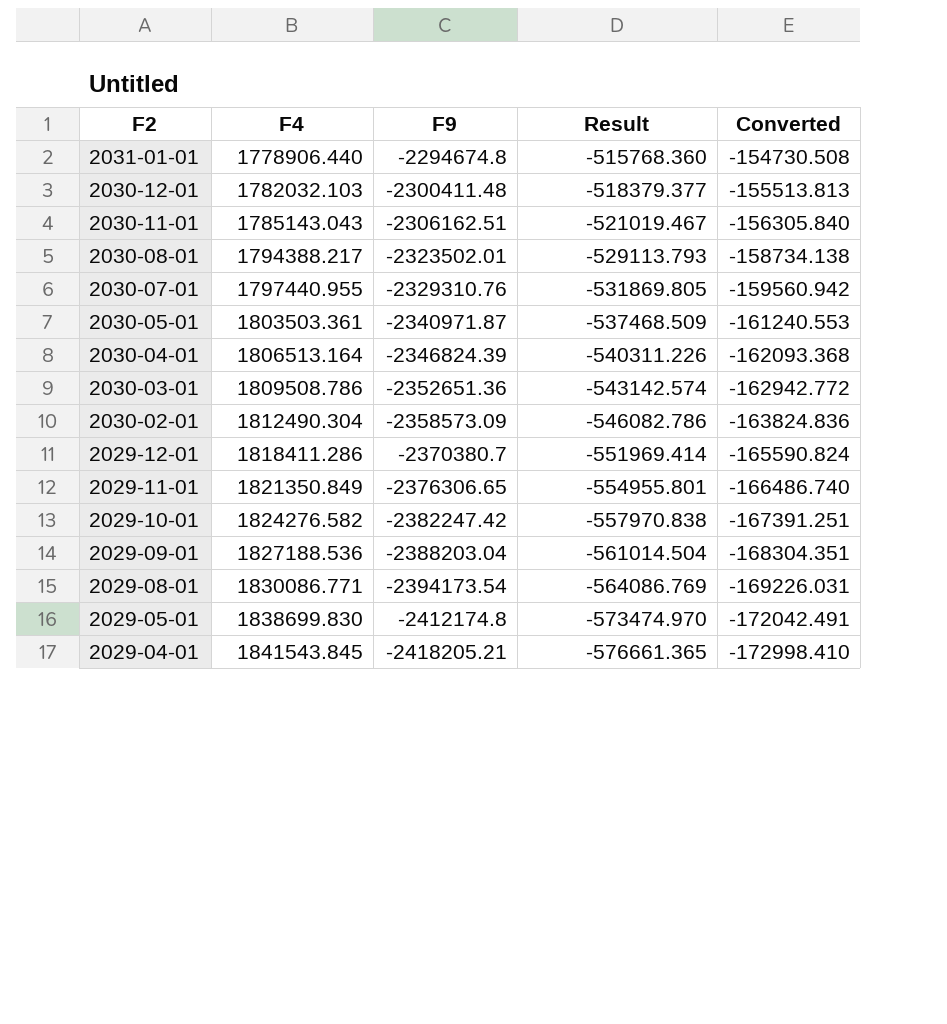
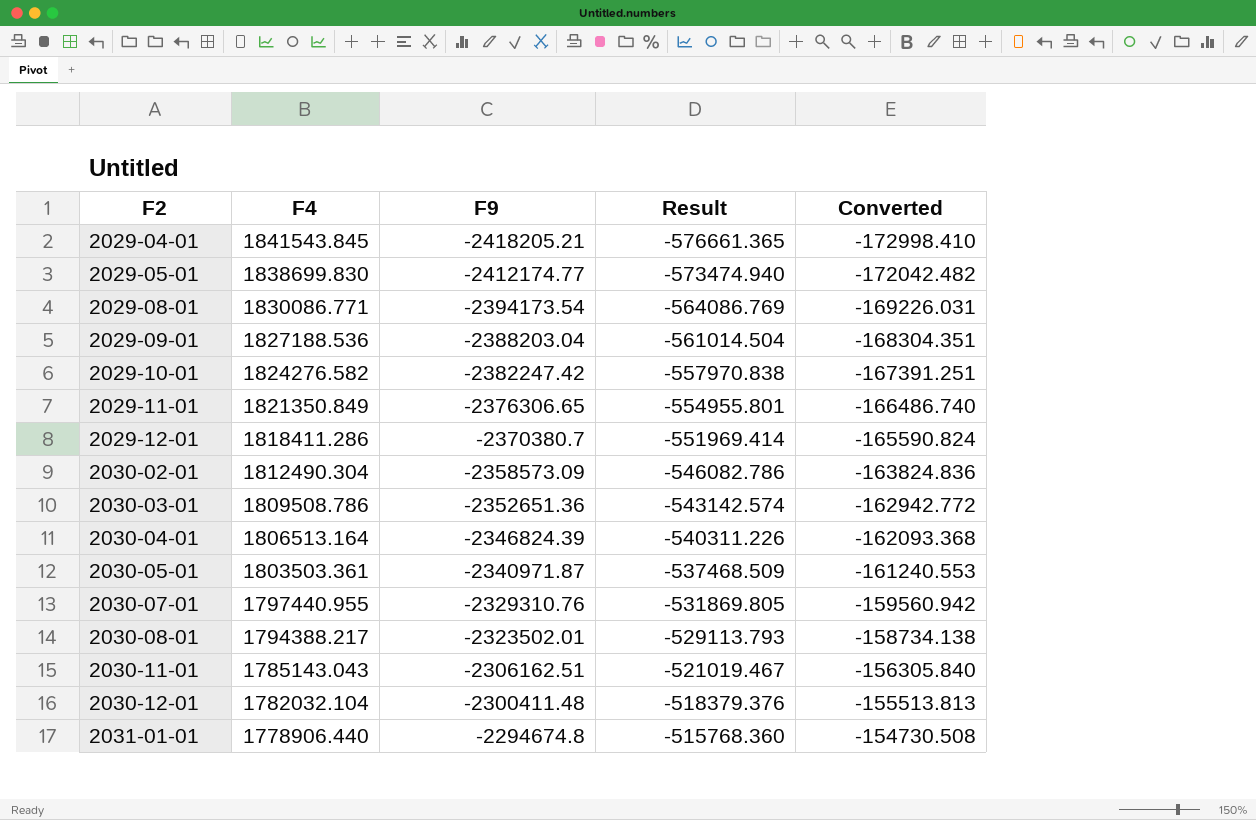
row order: F2 descending -> F2 ascending
2029-05-01 | F9: -2412174.8 -> -2412174.77
2029-05-01 | Result: -573474.970 -> -573474.940
2029-05-01 | Converted: -172042.491 -> -172042.482
2030-12-01 | F4: 1782032.103 -> 1782032.104
2030-12-01 | Result: -518379.377 -> -518379.376

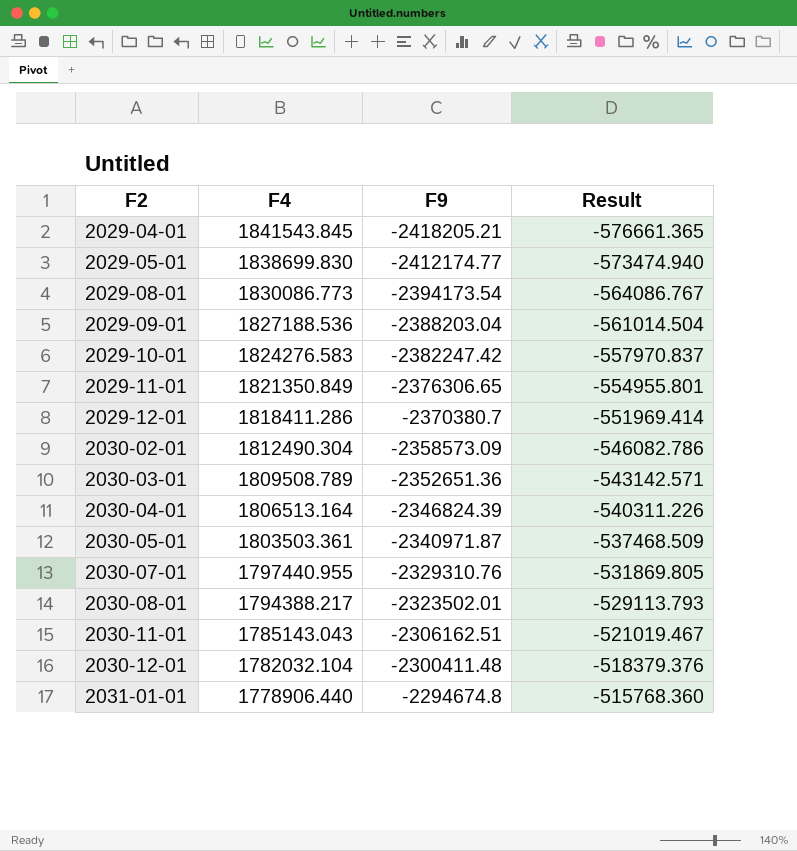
column Converted | formula: [Result] * 0.3 -> none
2029-08-01 | F4: 1830086.771 -> 1830086.773
2029-08-01 | Result: -564086.769 -> -564086.767
2029-10-01 | F4: 1824276.582 -> 1824276.583
2029-10-01 | Result: -557970.838 -> -557970.837
2030-03-01 | F4: 1809508.786 -> 1809508.789
2030-03-01 | Result: -543142.574 -> -543142.571

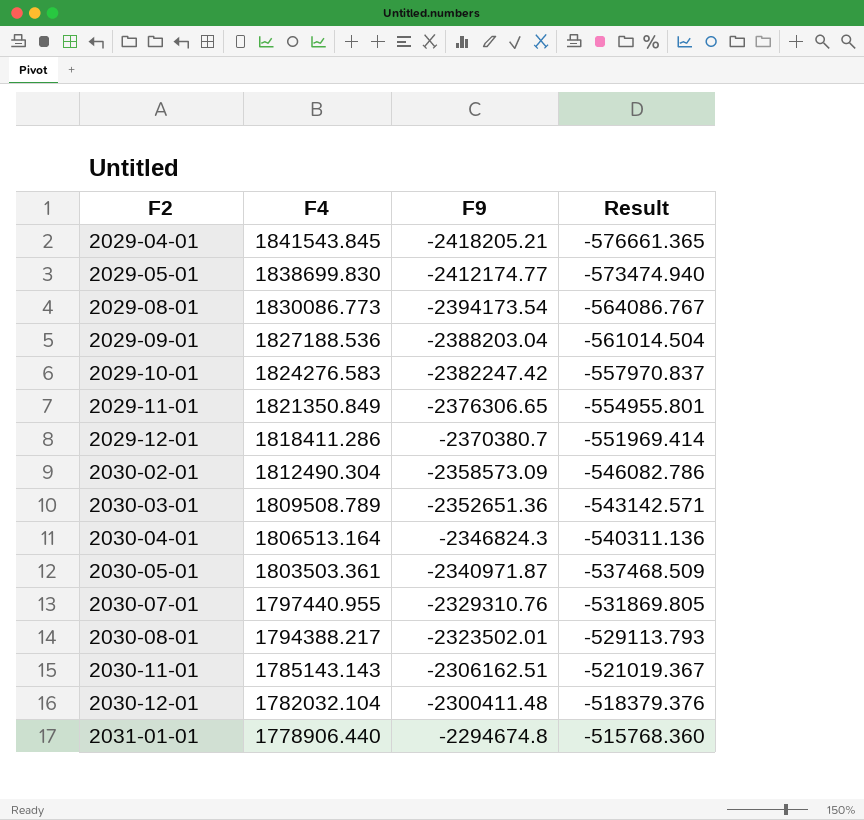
2030-04-01 | F9: -2346824.39 -> -2346824.3
2030-04-01 | Result: -540311.226 -> -540311.136
2030-11-01 | F4: 1785143.043 -> 1785143.143
2030-11-01 | Result: -521019.467 -> -521019.367

